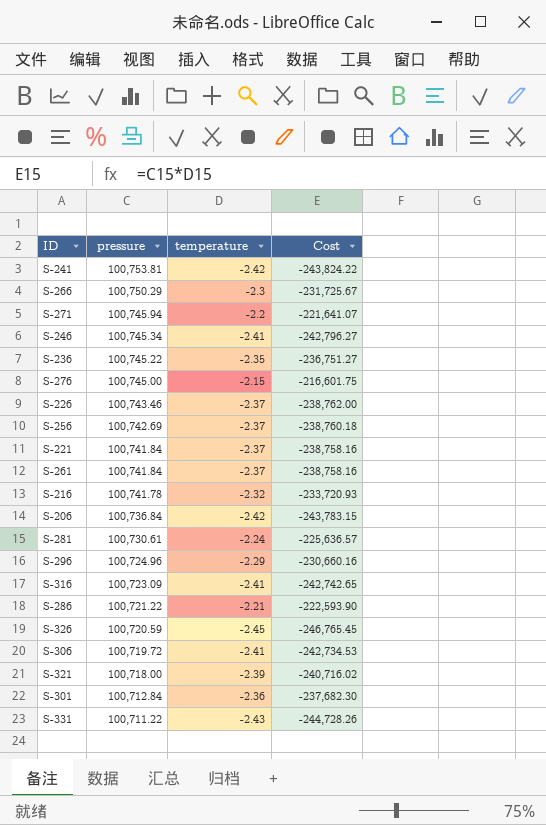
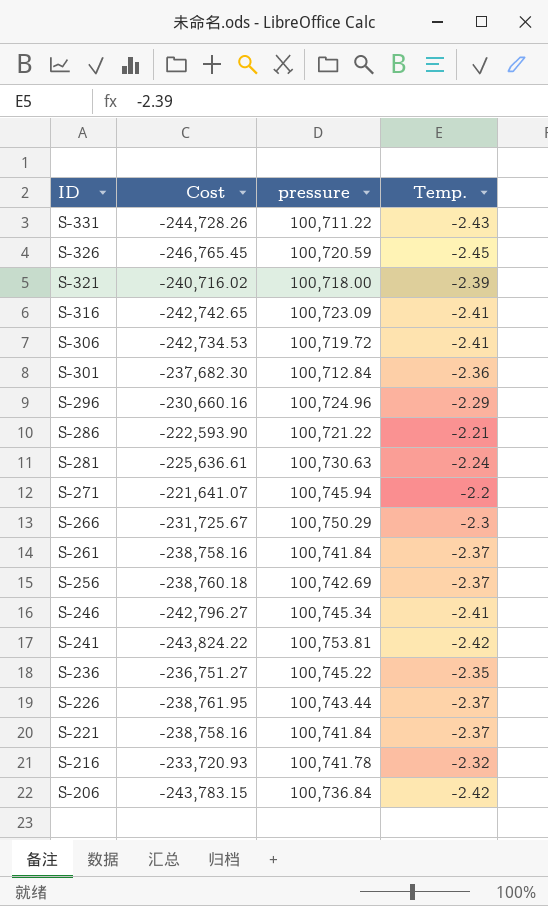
row order: pressure descending -> ID descending
column Cost | position: 4 -> 2
column name: temperature -> Temp.
row S-276: 100,745.00 | -2.15 | -216,601.75 -> none
S-281 | Cost: -225,636.57 -> -225,636.61
S-281 | pressure: 100,730.61 -> 100,730.63
S-226 | Cost: -238,762.00 -> -238,761.95
S-226 | pressure: 100,743.46 -> 100,743.44

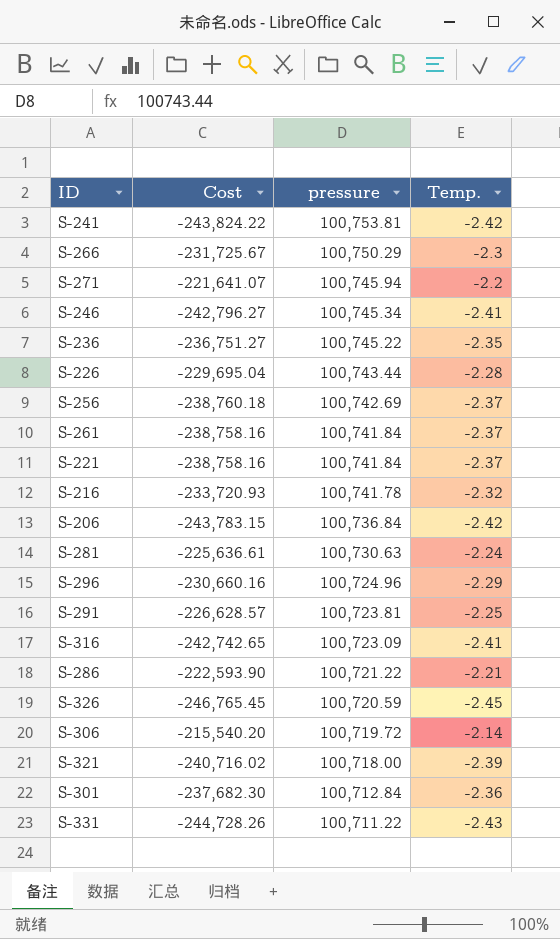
row order: ID descending -> pressure descending
S-226 | Cost: -238,761.95 -> -229,695.04
S-226 | Temp.: -2.37 -> -2.28
row S-291: none -> -226,628.57 | 100,723.81 | -2.25
S-306 | Cost: -242,734.53 -> -215,540.20
S-306 | Temp.: -2.41 -> -2.14

